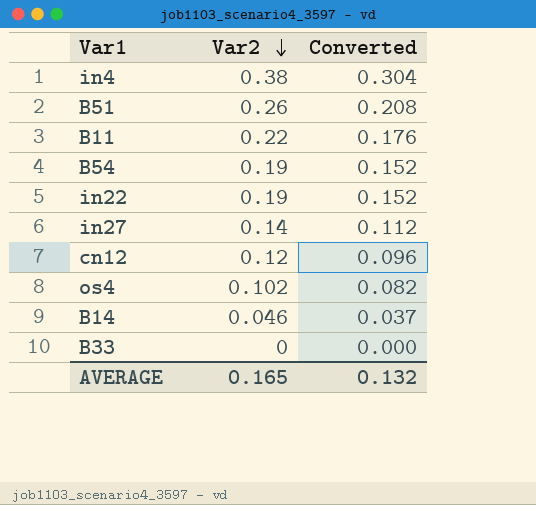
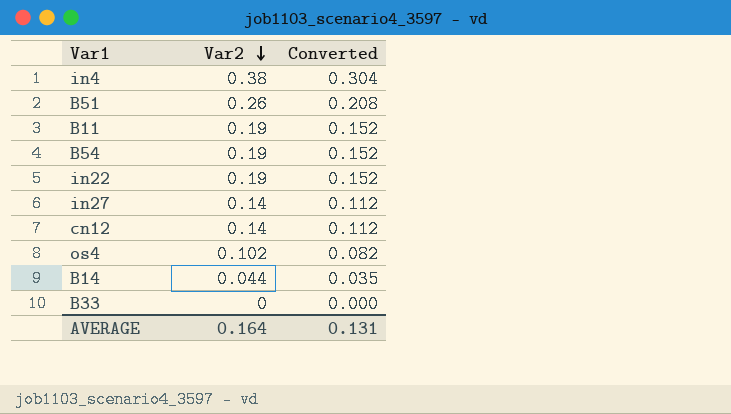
B11 | Var2: 0.22 -> 0.19
B11 | Converted: 0.176 -> 0.152
cn12 | Var2: 0.12 -> 0.14
cn12 | Converted: 0.096 -> 0.112
B14 | Var2: 0.046 -> 0.044
B14 | Converted: 0.037 -> 0.035
AVERAGE | Var2: 0.165 -> 0.164
AVERAGE | Converted: 0.132 -> 0.131

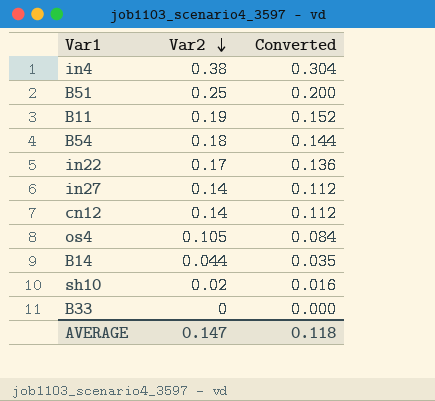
B51 | Var2: 0.26 -> 0.25
B51 | Converted: 0.208 -> 0.200
B54 | Var2: 0.19 -> 0.18
B54 | Converted: 0.152 -> 0.144
in22 | Var2: 0.19 -> 0.17
in22 | Converted: 0.152 -> 0.136
os4 | Var2: 0.102 -> 0.105
os4 | Converted: 0.082 -> 0.084
row sh10: none -> 0.02 | 0.016
AVERAGE | Var2: 0.164 -> 0.147
AVERAGE | Converted: 0.131 -> 0.118

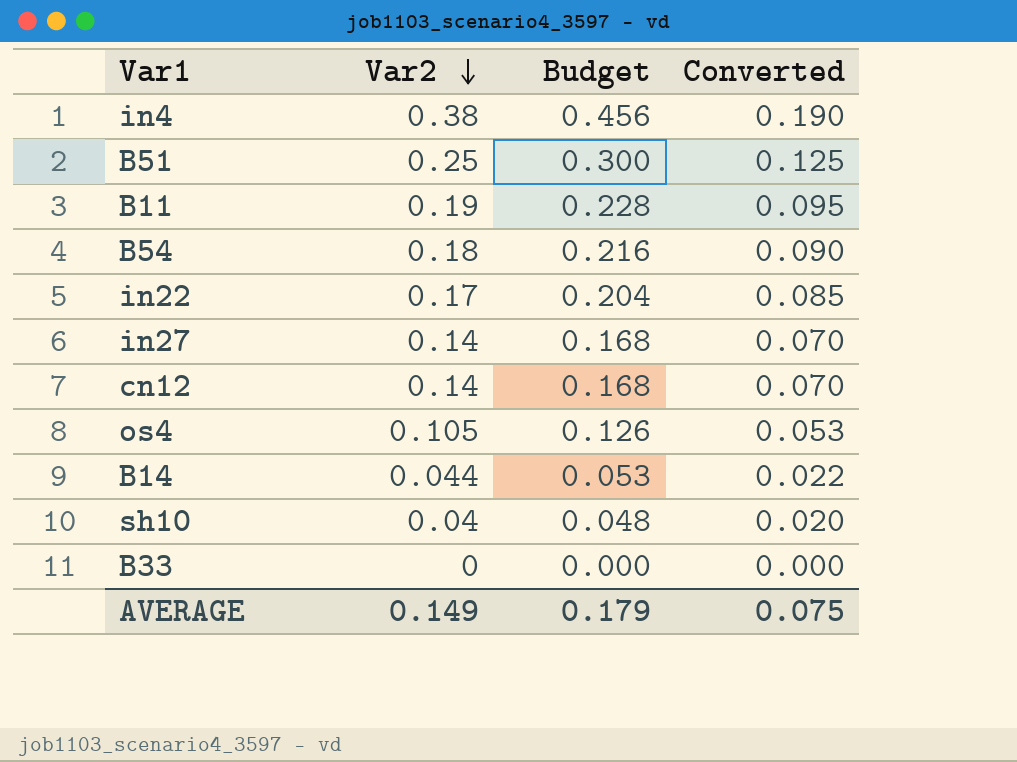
column Budget | formula: none -> [Var2] * 1.2
column Converted | formula: [Var2] * 0.8 -> [Var2] * 0.5
sh10 | Var2: 0.02 -> 0.04
AVERAGE | Var2: 0.147 -> 0.149
AVERAGE | Converted: 0.118 -> 0.075

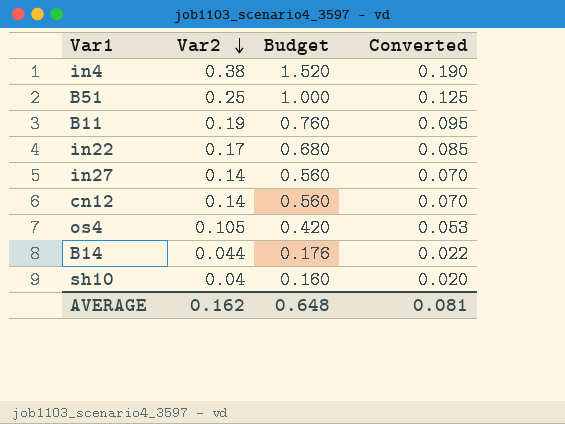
column Budget | formula: [Var2] * 1.2 -> [Var2] * 4
row B54: 0.18 | 0.216 | 0.090 -> none
row B33: 0 | 0.000 | 0.000 -> none
AVERAGE | Var2: 0.149 -> 0.162
AVERAGE | Budget: 0.179 -> 0.648
AVERAGE | Converted: 0.075 -> 0.081

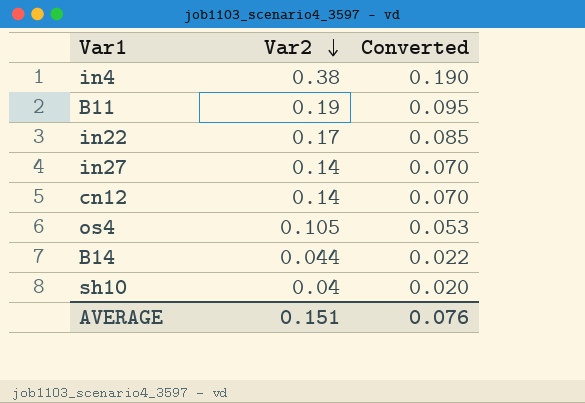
column Budget | formula: [Var2] * 4 -> none
row B51: 0.25 | 1.000 | 0.125 -> none
AVERAGE | Var2: 0.162 -> 0.151
AVERAGE | Converted: 0.081 -> 0.076

